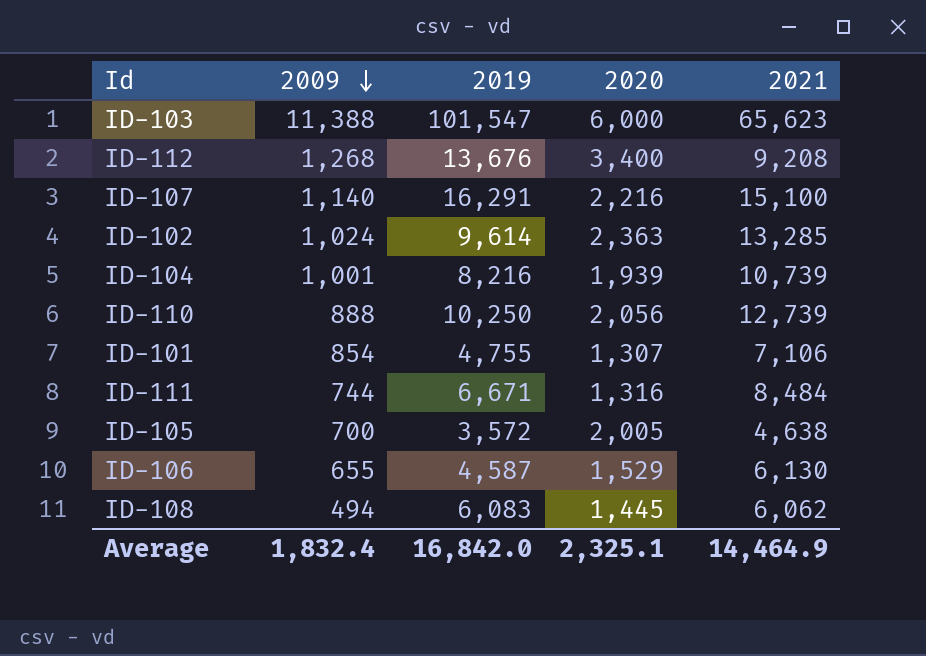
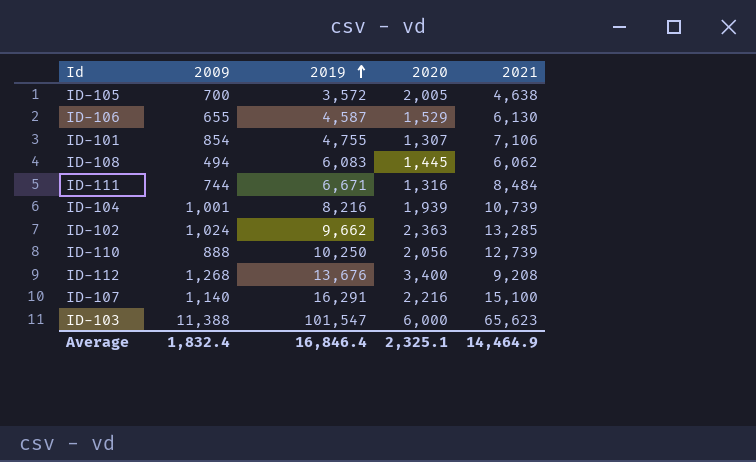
row order: 2009 descending -> 2019 ascending
ID-102 | 2019: 9,614 -> 9,662
Average | 2019: 16,842.0 -> 16,846.4

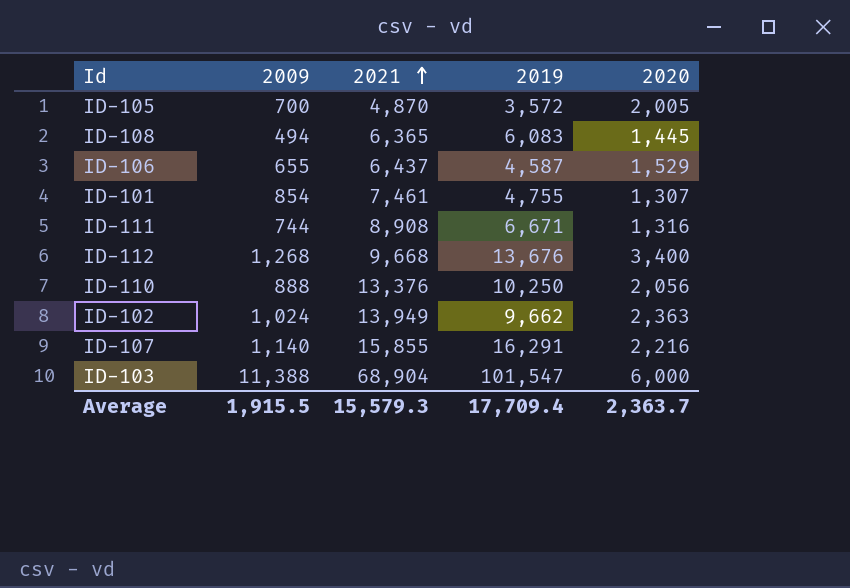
row order: 2019 ascending -> 2021 ascending
column 2021 | position: 5 -> 3
row ID-104: 1,001 | 8,216 | 1,939 | 10,739 -> none
ID-105 | 2021: 4,638 -> 4,870
ID-108 | 2021: 6,062 -> 6,365
ID-106 | 2021: 6,130 -> 6,437
ID-101 | 2021: 7,106 -> 7,461
ID-111 | 2021: 8,484 -> 8,908
ID-112 | 2021: 9,208 -> 9,668
ID-110 | 2021: 12,739 -> 13,376
ID-102 | 2021: 13,285 -> 13,949
ID-107 | 2021: 15,100 -> 15,855
ID-103 | 2021: 65,623 -> 68,904
Average | 2009: 1,832.4 -> 1,915.5
Average | 2021: 14,464.9 -> 15,579.3
Average | 2019: 16,846.4 -> 17,709.4
Average | 2020: 2,325.1 -> 2,363.7

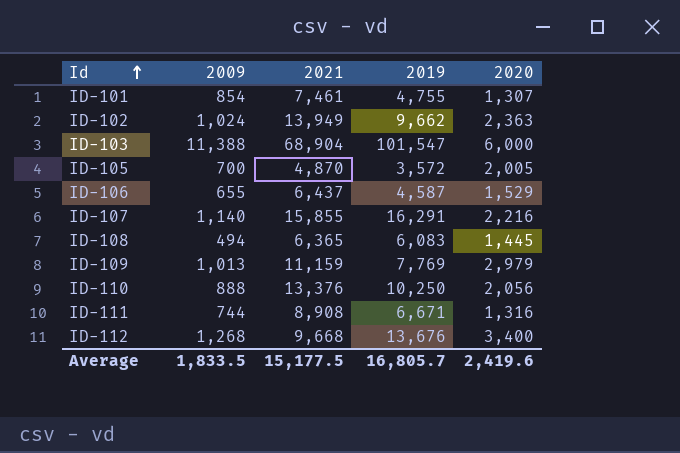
row order: 2021 ascending -> Id ascending
row ID-109: none -> 1,013 | 11,159 | 7,769 | 2,979
Average | 2009: 1,915.5 -> 1,833.5
Average | 2021: 15,579.3 -> 15,177.5
Average | 2019: 17,709.4 -> 16,805.7
Average | 2020: 2,363.7 -> 2,419.6

